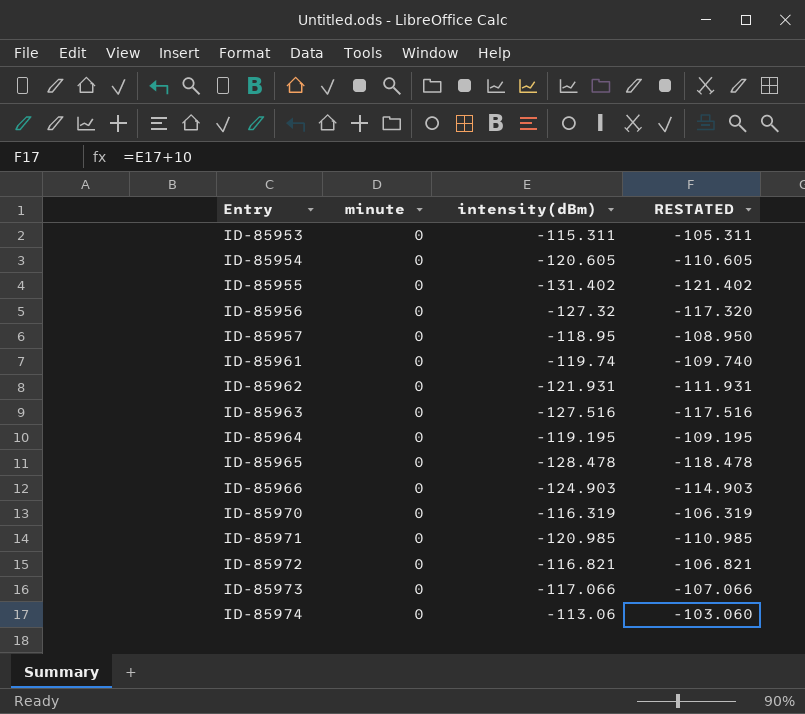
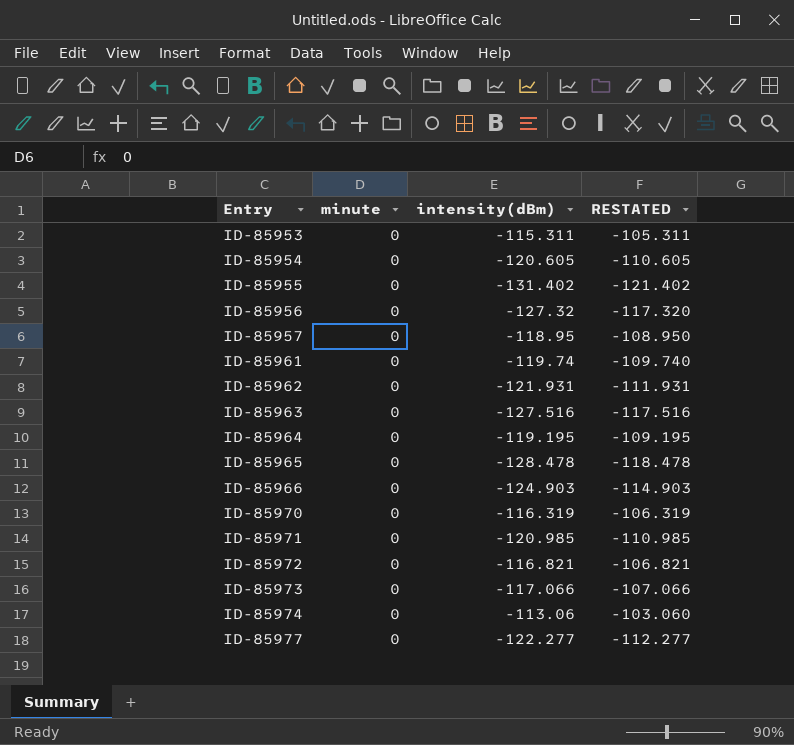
row ID-85977: none -> 0 | -122.277 | -112.277

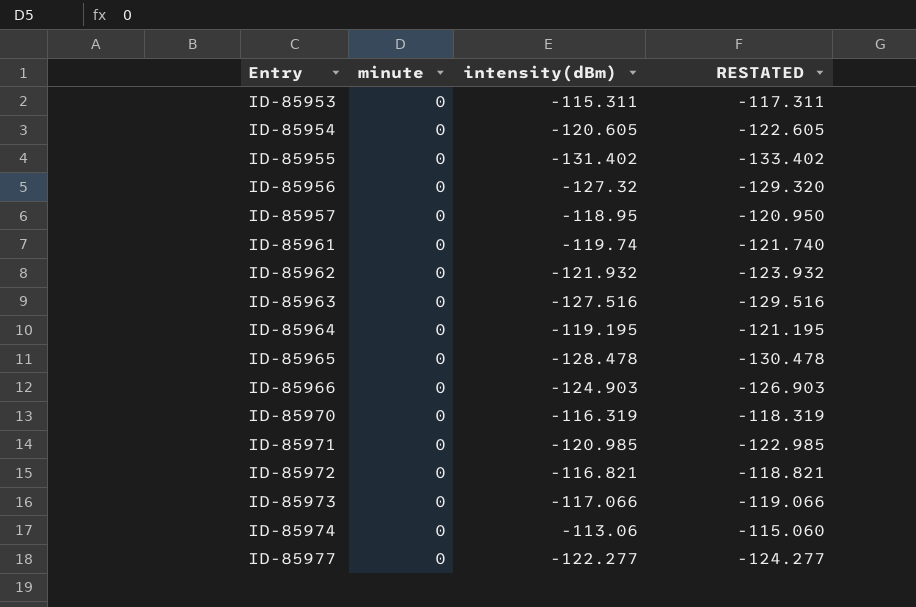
column RESTATED | formula: [intensity(dBm)] + 10 -> [intensity(dBm)] - 2
ID-85962 | intensity(dBm): -121.931 -> -121.932

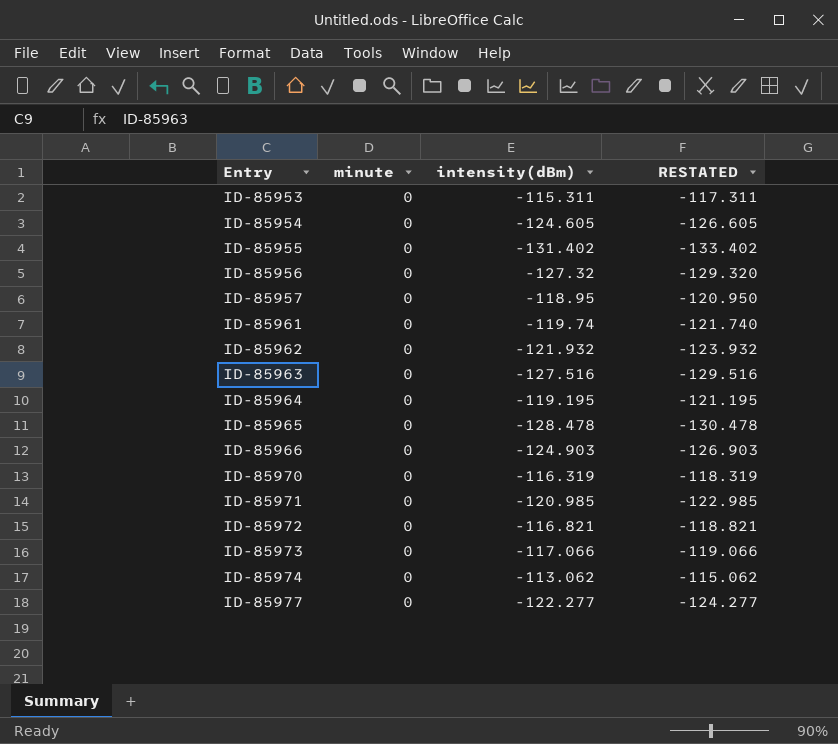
ID-85954 | intensity(dBm): -120.605 -> -124.605
ID-85954 | RESTATED: -122.605 -> -126.605
ID-85974 | intensity(dBm): -113.06 -> -113.062
ID-85974 | RESTATED: -115.060 -> -115.062

